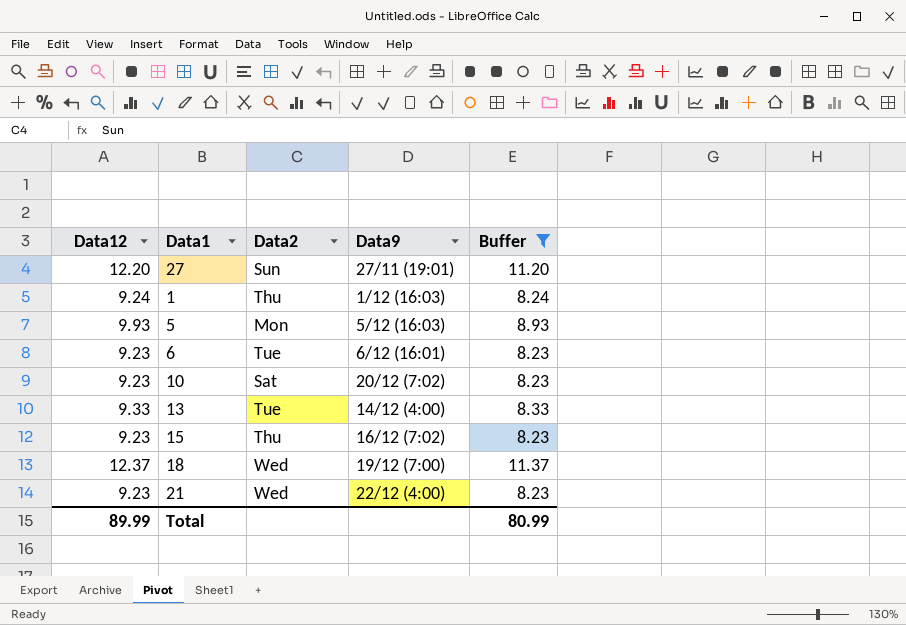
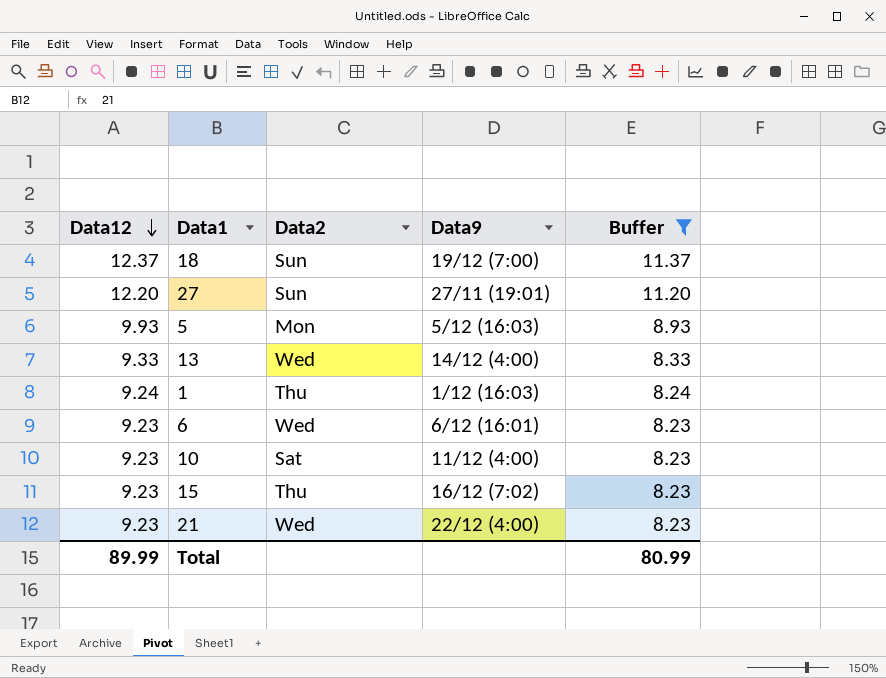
row order: none -> Data12 descending
18 | Data2: Wed -> Sun
13 | Data2: Tue -> Wed
6 | Data2: Tue -> Wed
10 | Data9: 20/12 (7:02) -> 11/12 (4:00)

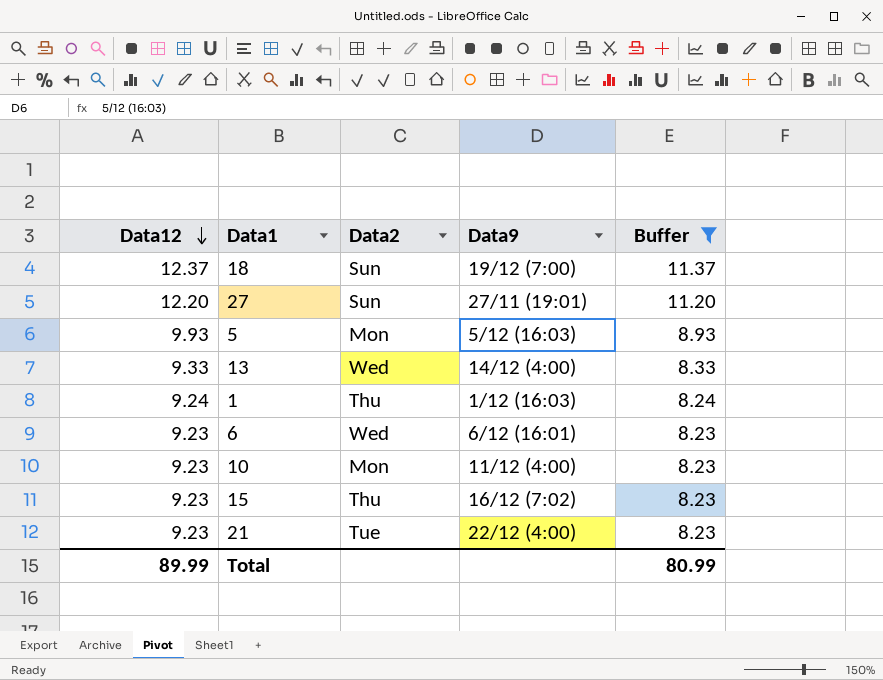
10 | Data2: Sat -> Mon
21 | Data2: Wed -> Tue

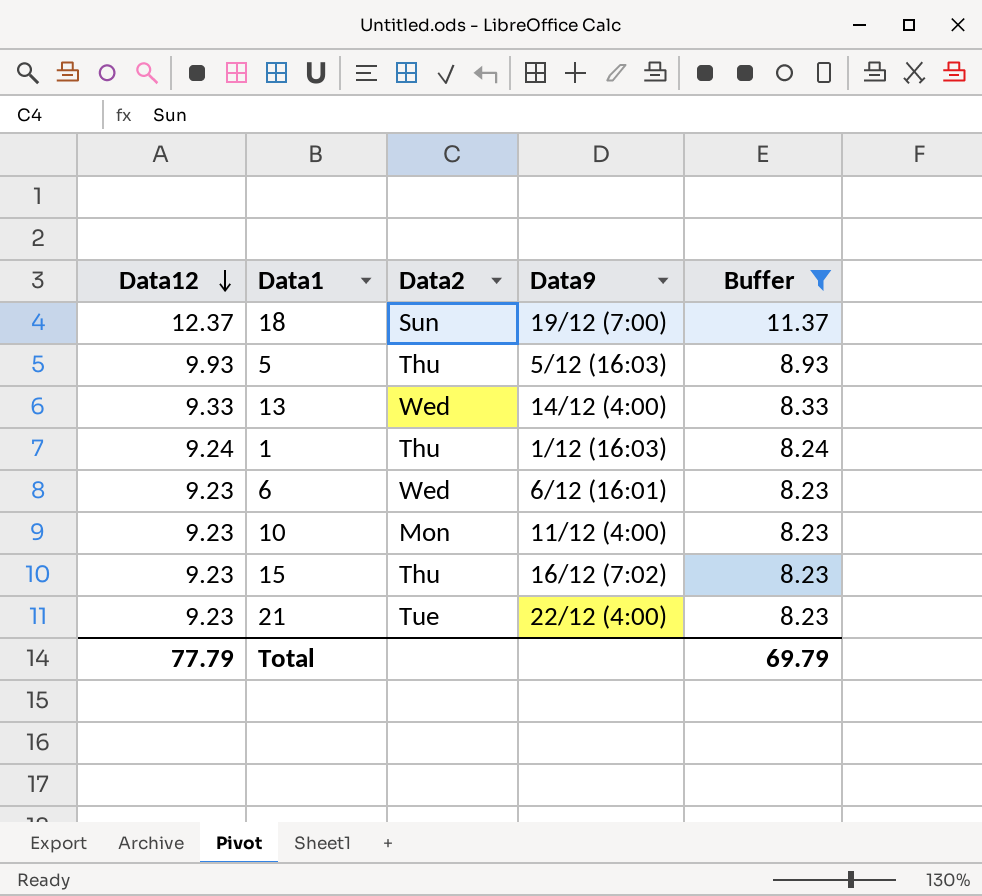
row 27: 12.20 | Sun | 27/11 (19:01) | 11.20 -> none
5 | Data2: Mon -> Thu
Total | Data12: 89.99 -> 77.79
Total | Buffer: 80.99 -> 69.79

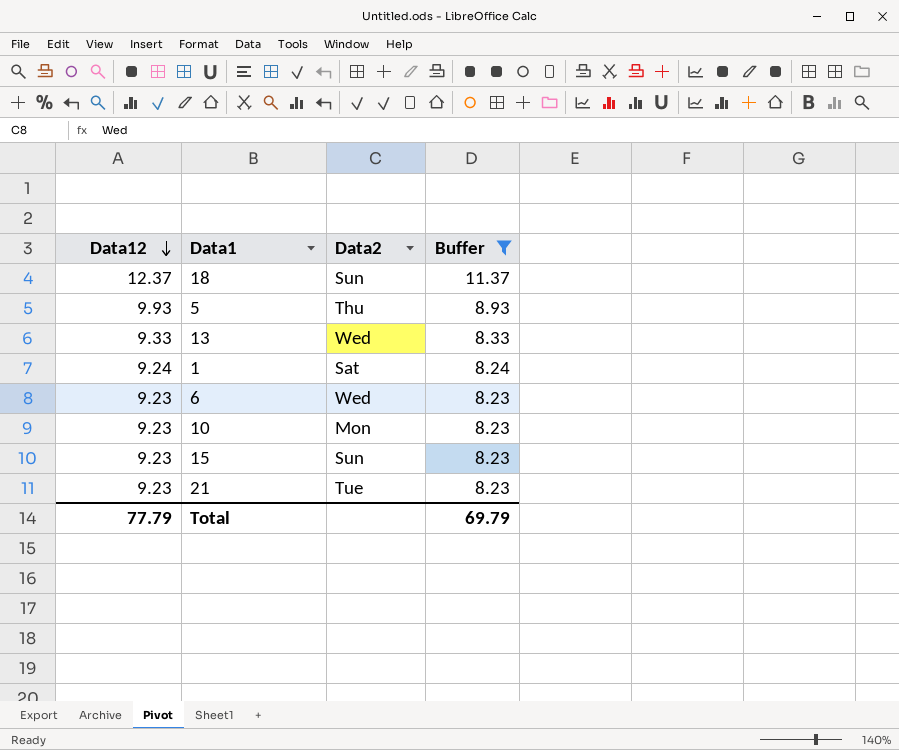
column Data9 | position: 4 -> none
1 | Data2: Thu -> Sat
15 | Data2: Thu -> Sun

